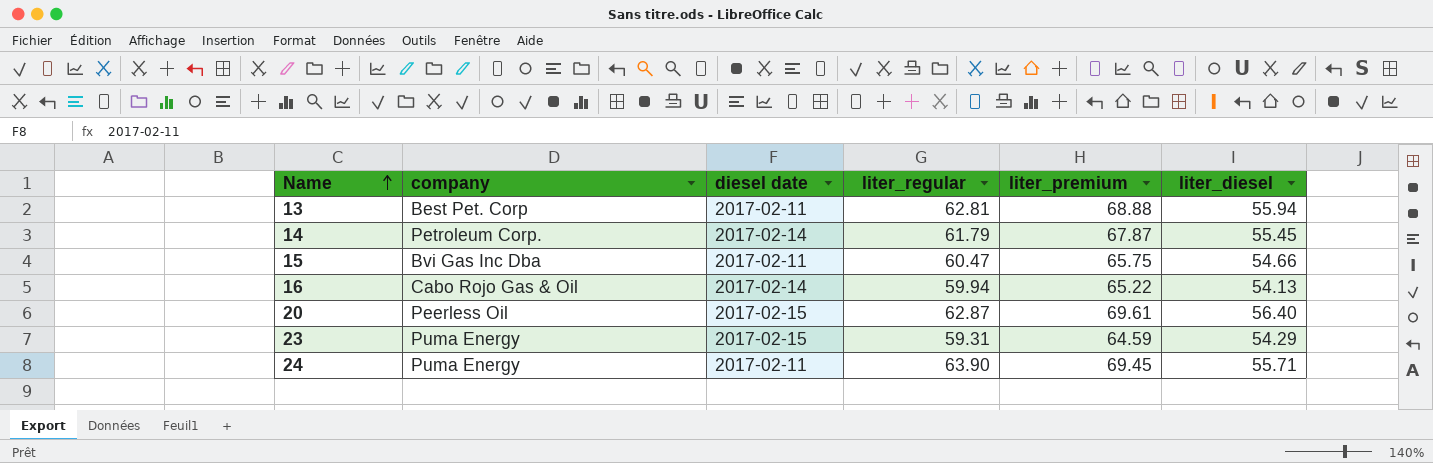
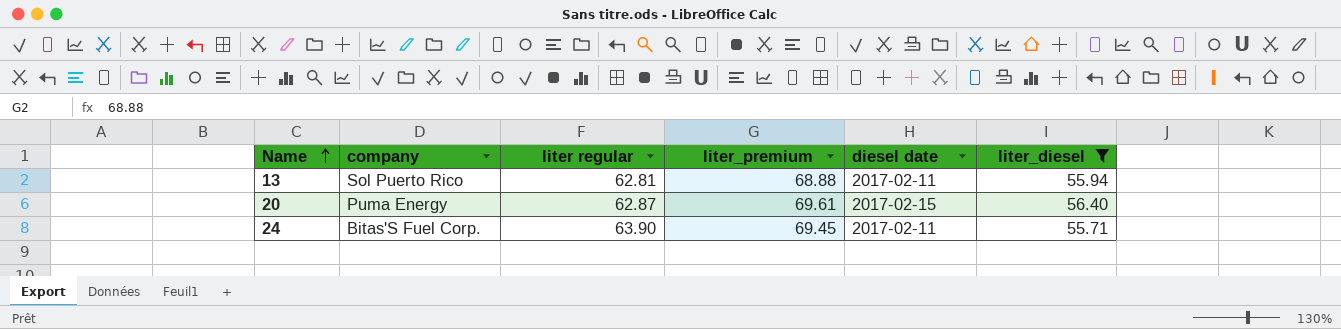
filter: none -> liter_diesel >= 55.71
column name: liter_regular -> liter regular
column diesel date | position: 3 -> 5
13 | company: Best Pet. Corp -> Sol Puerto Rico
20 | company: Peerless Oil -> Puma Energy
24 | company: Puma Energy -> Bitas'S Fuel Corp.

